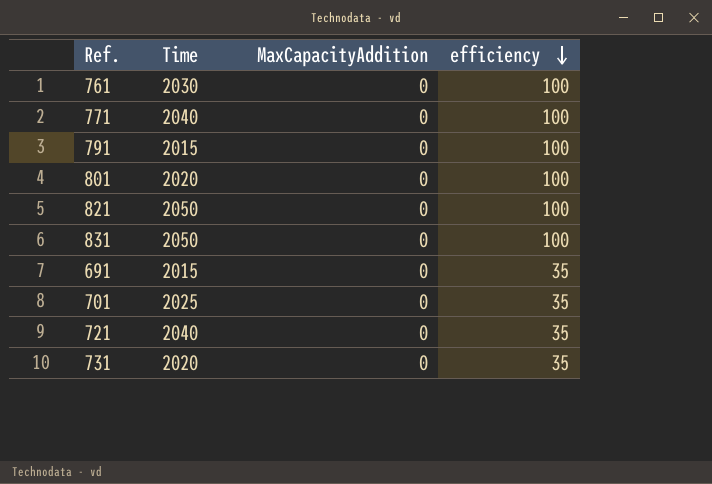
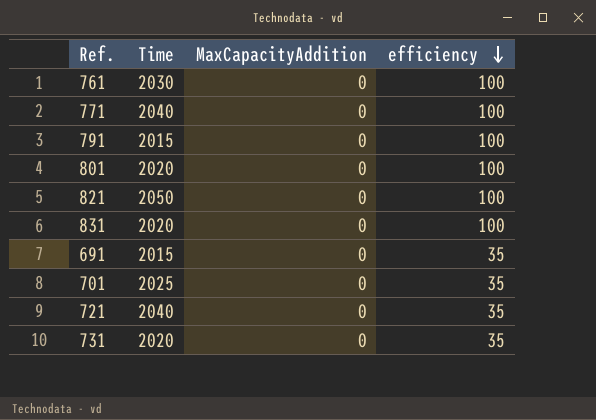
831 | Time: 2050 -> 2020

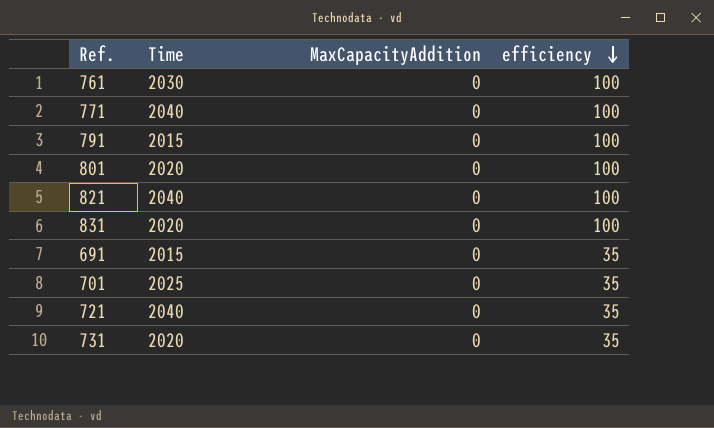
821 | Time: 2050 -> 2040

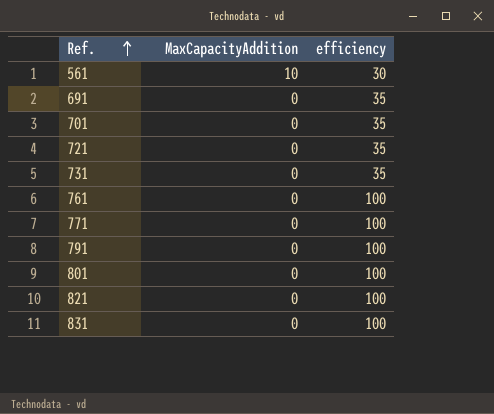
row order: efficiency descending -> Ref. ascending
column Time | position: 2 -> none
row 561: none -> 10 | 30

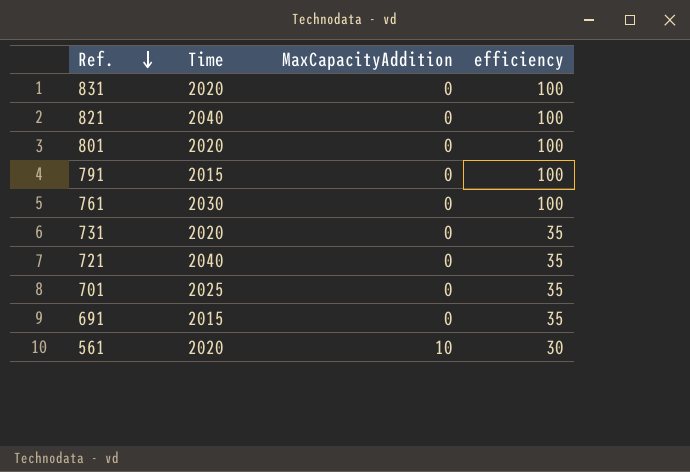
row order: Ref. ascending -> Ref. descending
column Time | position: none -> 2
row 771: 0 | 100 -> none

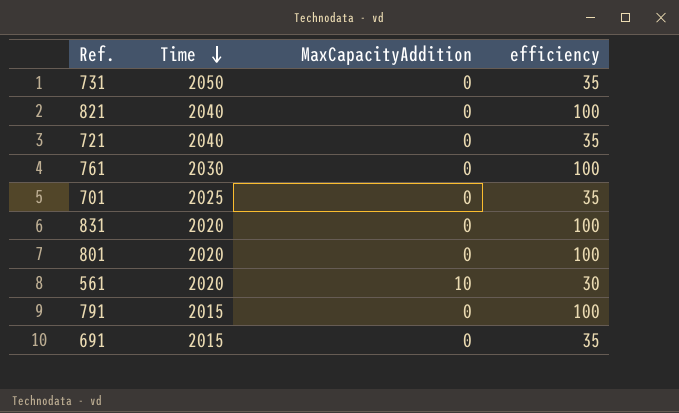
row order: Ref. descending -> Time descending
731 | Time: 2020 -> 2050

